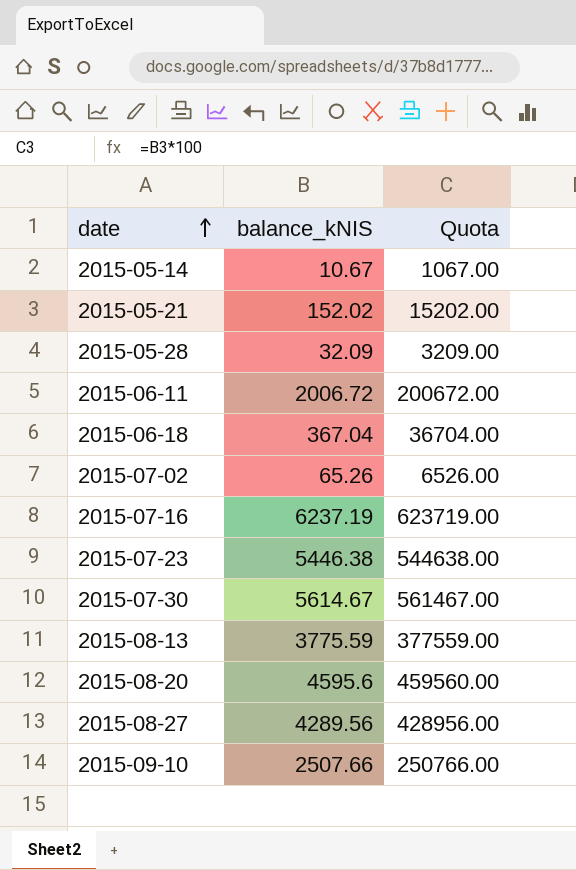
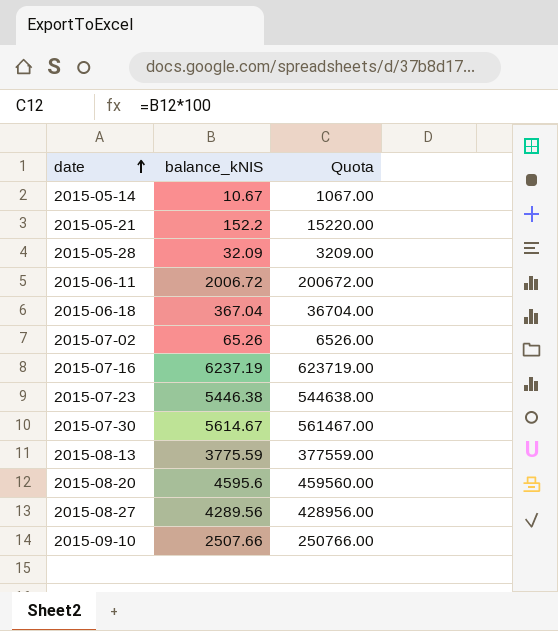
2015-05-21 | balance_kNIS: 152.02 -> 152.2
2015-05-21 | Quota: 15202.00 -> 15220.00

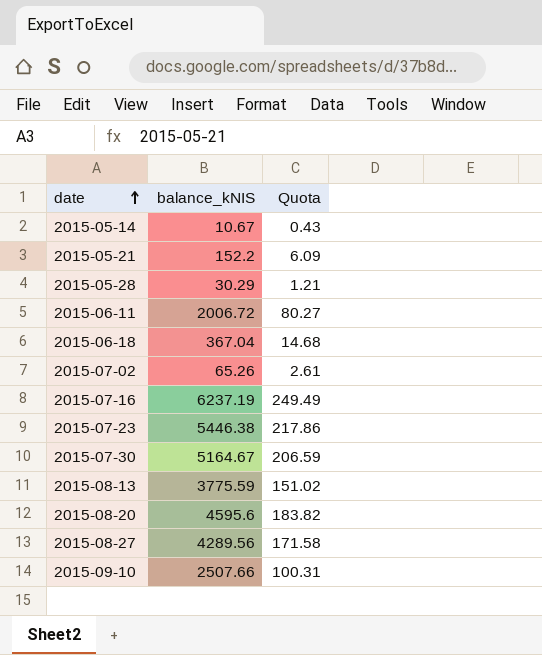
column Quota | formula: [balance_kNIS] * 100 -> [balance_kNIS] * 0.04
2015-05-28 | balance_kNIS: 32.09 -> 30.29
2015-07-30 | balance_kNIS: 5614.67 -> 5164.67

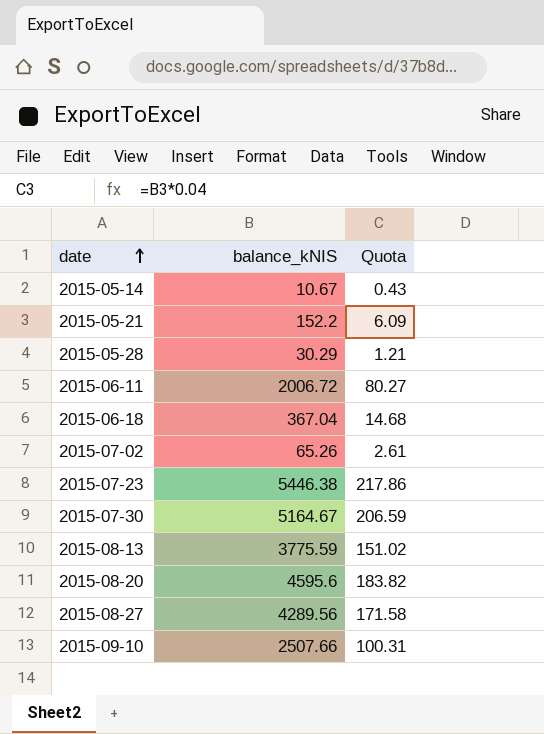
row 2015-07-16: 6237.19 | 249.49 -> none

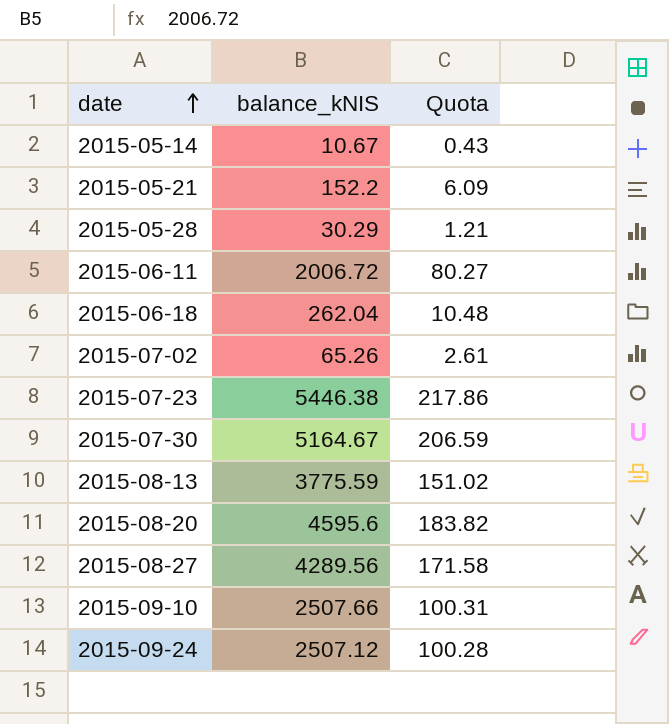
2015-06-18 | balance_kNIS: 367.04 -> 262.04
2015-06-18 | Quota: 14.68 -> 10.48
row 2015-09-24: none -> 2507.12 | 100.28

